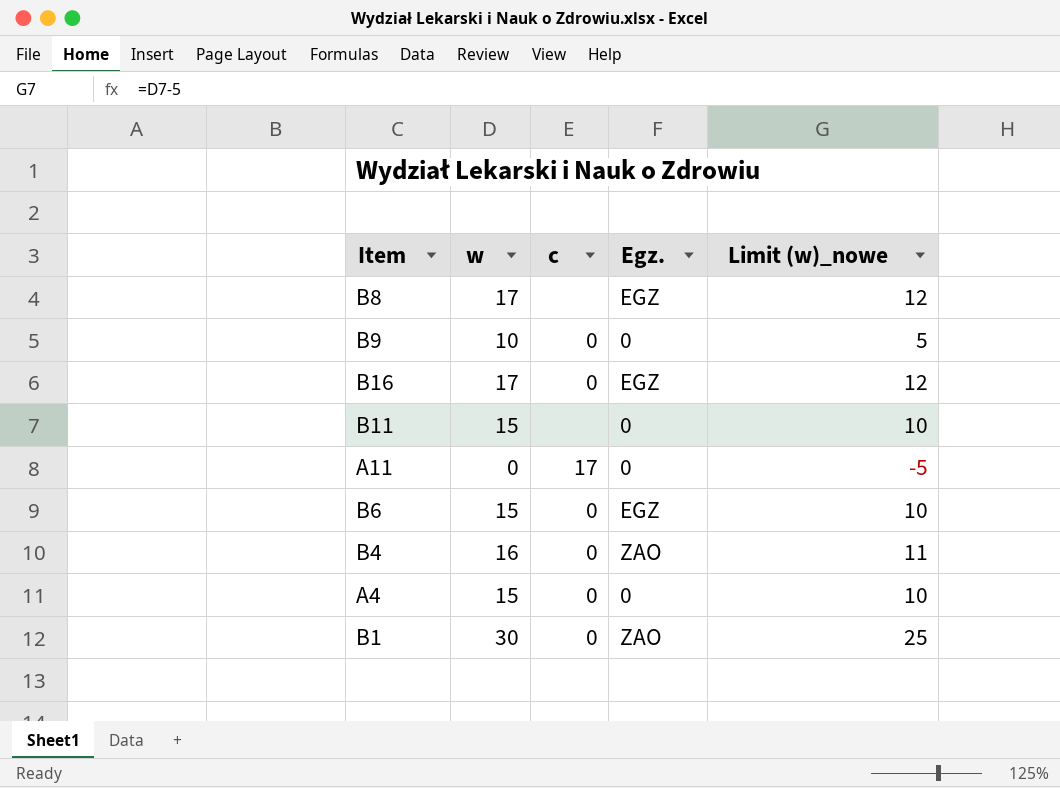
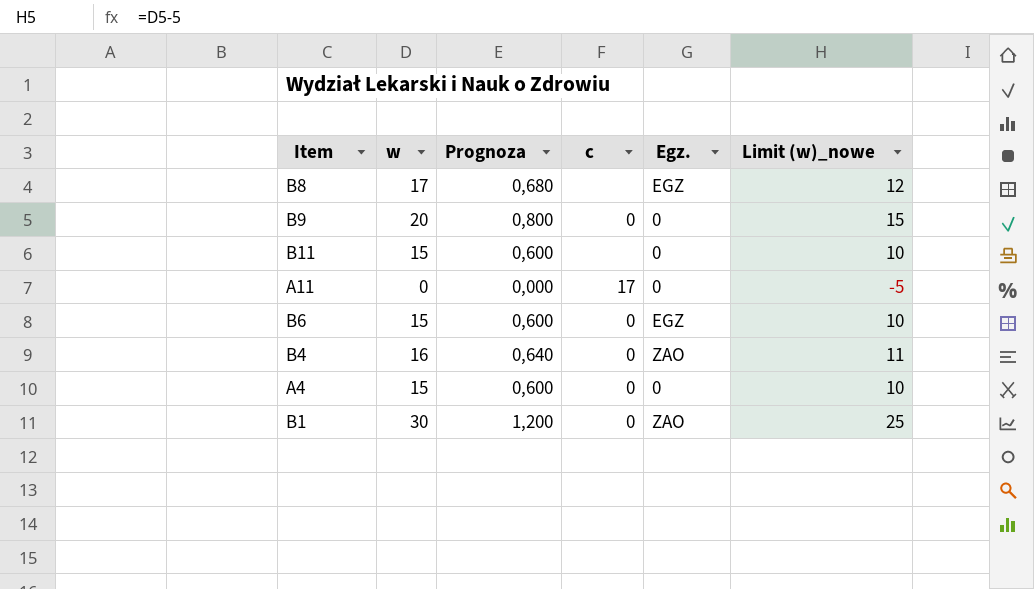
column Prognoza | formula: none -> [w] * 0,04
row B16: 17 | 0 | EGZ | 12 -> none
B9 | w: 10 -> 20
B9 | Limit (w)_nowe: 5 -> 15

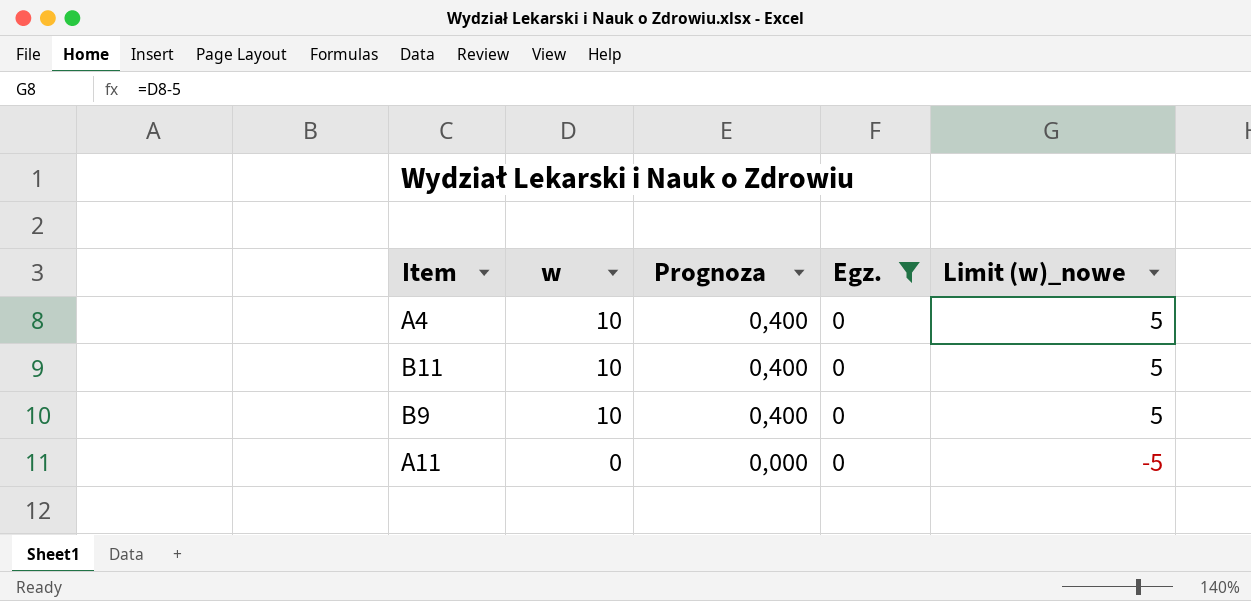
filter: none -> Egz. = 0
row order: none -> w descending
column c | position: 4 -> none
A4 | w: 15 -> 10
A4 | Prognoza: 0,600 -> 0,400
A4 | Limit (w)_nowe: 10 -> 5
B11 | w: 15 -> 10
B11 | Prognoza: 0,600 -> 0,400
B11 | Limit (w)_nowe: 10 -> 5
B9 | w: 20 -> 10
B9 | Prognoza: 0,800 -> 0,400
B9 | Limit (w)_nowe: 15 -> 5

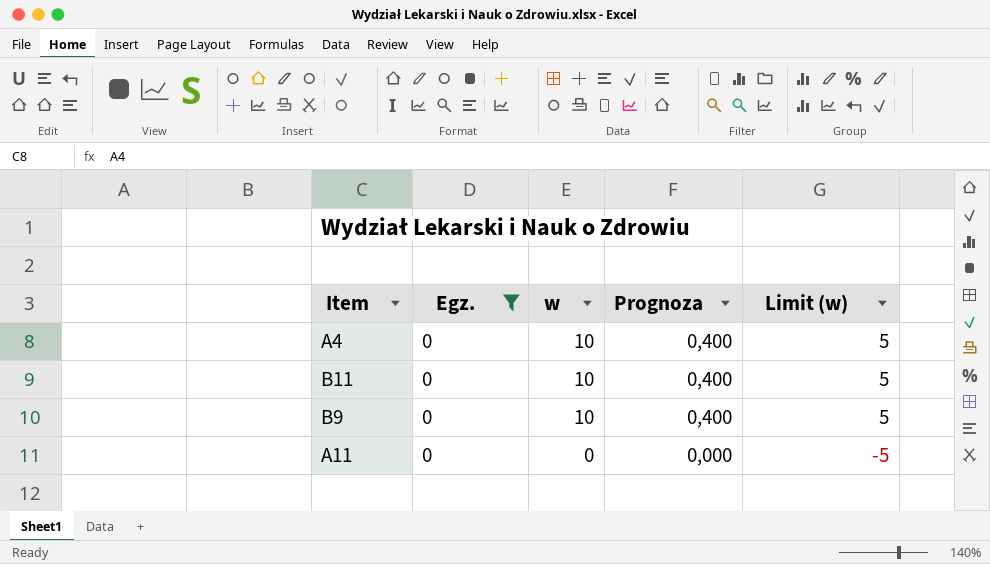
column Egz. | position: 4 -> 2
column name: Limit (w)_nowe -> Limit (w)

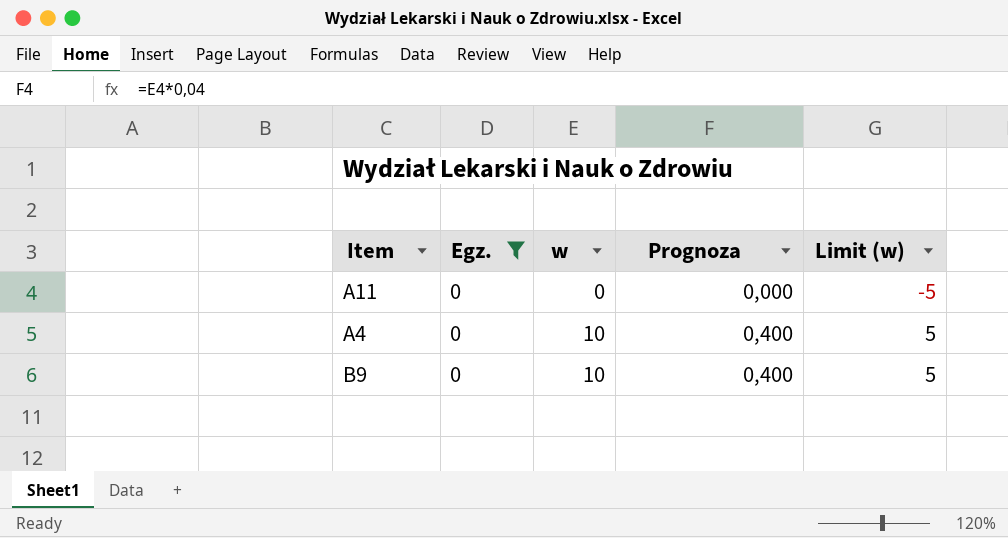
row order: w descending -> w ascending
row B11: 0 | 10 | 0,400 | 5 -> none

